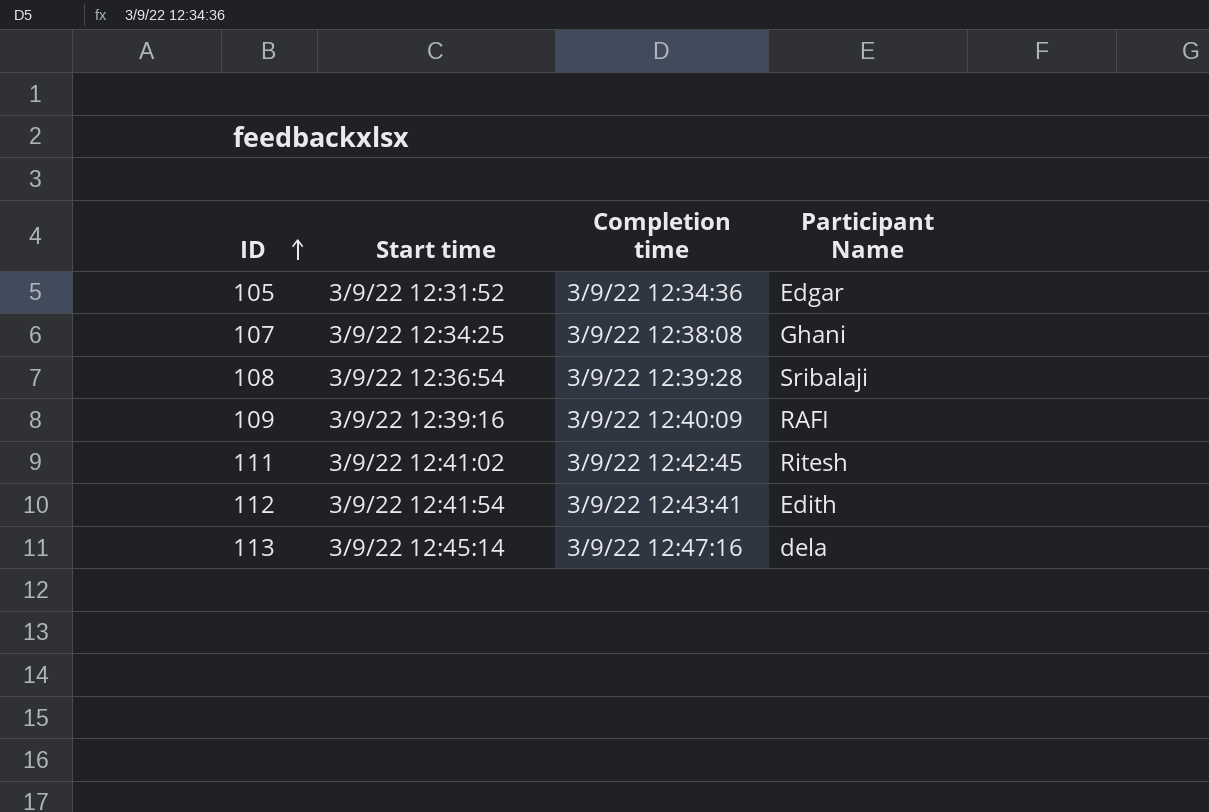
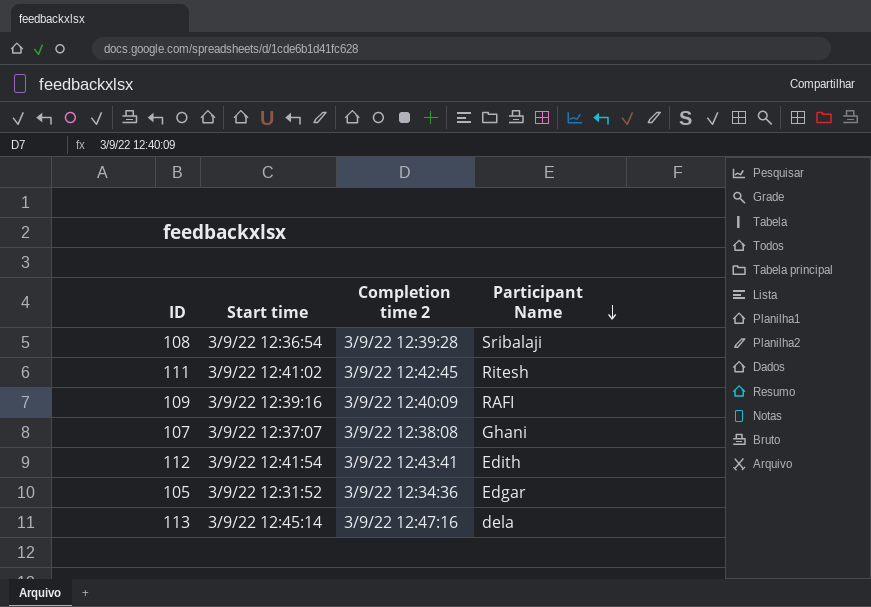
row order: ID ascending -> Participant Name descending
column name: Completion time -> Completion time 2
107 | Start time: 3/9/22 12:34:25 -> 3/9/22 12:37:07

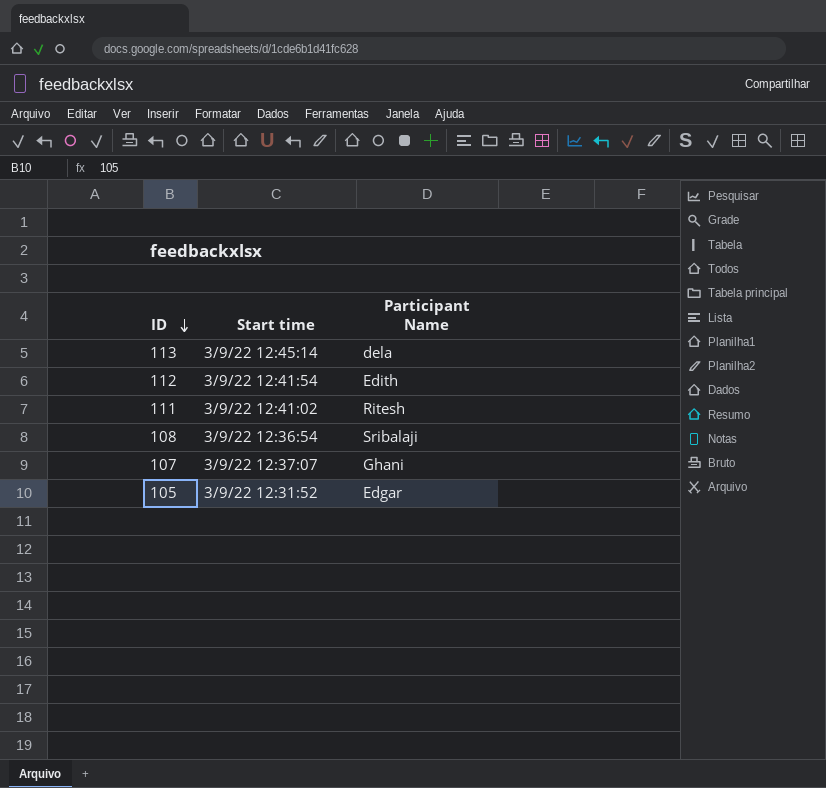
row order: Participant Name descending -> ID descending
column Completion time 2 | position: 3 -> none
row 109: 3/9/22 12:39:16 | 3/9/22 12:40:09 | RAFI -> none

